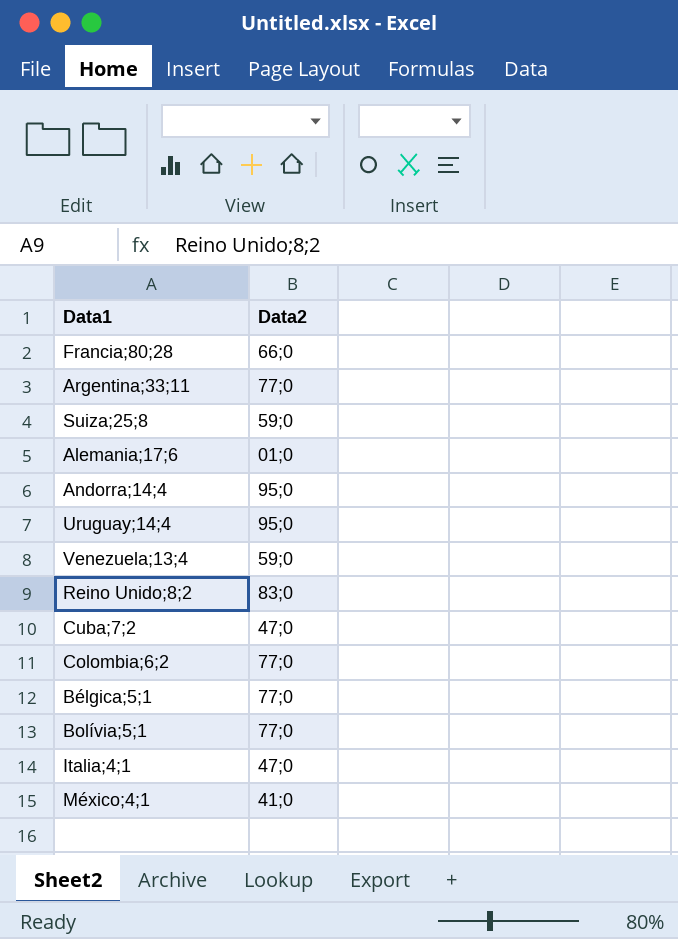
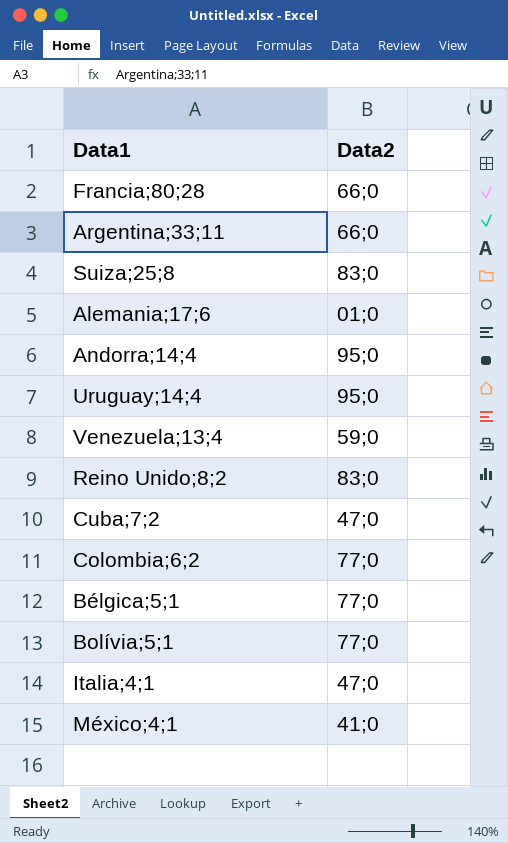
Argentina;33;11 | Data2: 77;0 -> 66;0
Suiza;25;8 | Data2: 59;0 -> 83;0

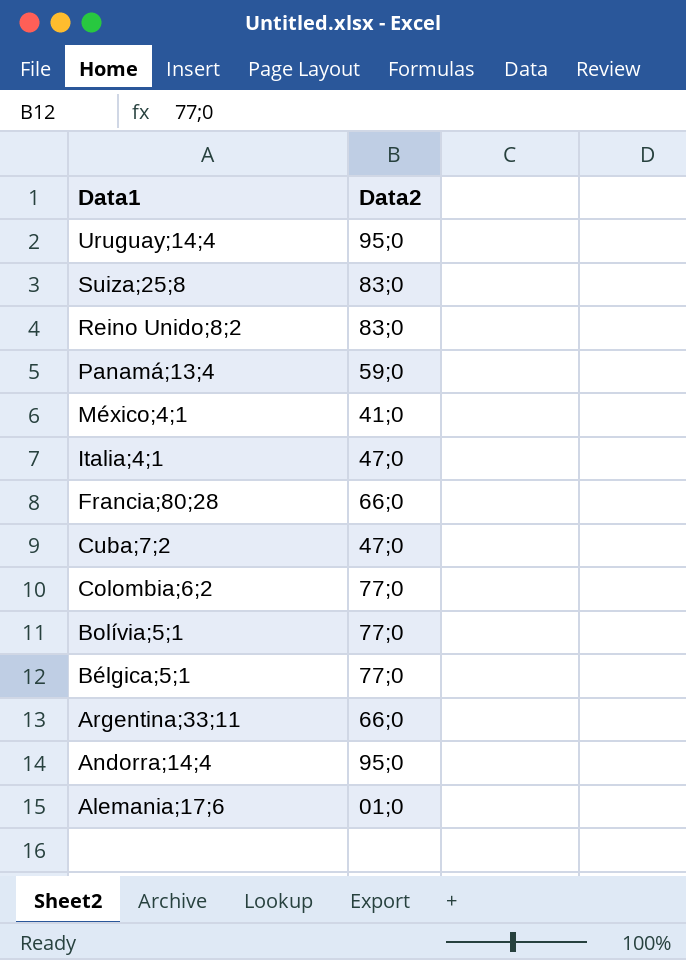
row order: none -> Data1 descending
row Venezuela;13;4: 59;0 -> none
row Panamá;13;4: none -> 59;0

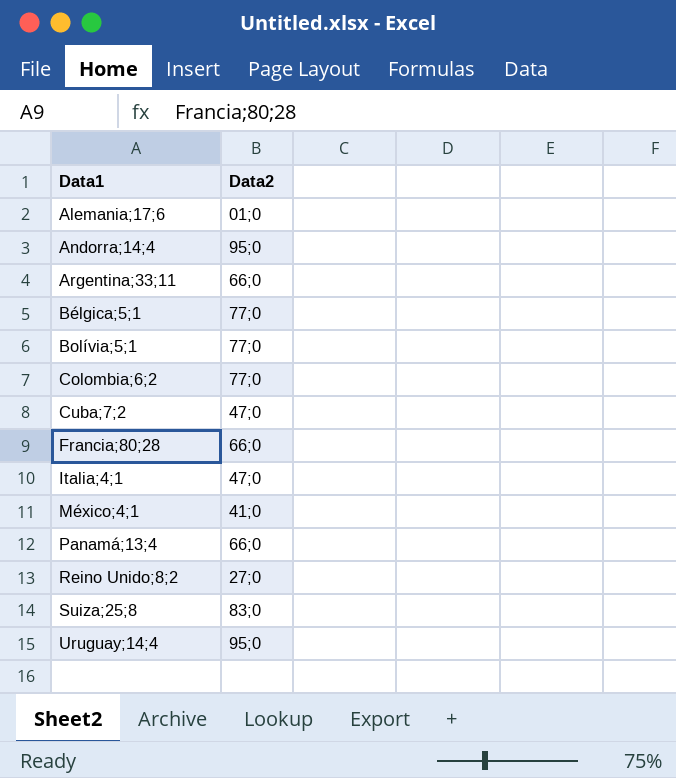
row order: Data1 descending -> Data1 ascending
Panamá;13;4 | Data2: 59;0 -> 66;0
Reino Unido;8;2 | Data2: 83;0 -> 27;0

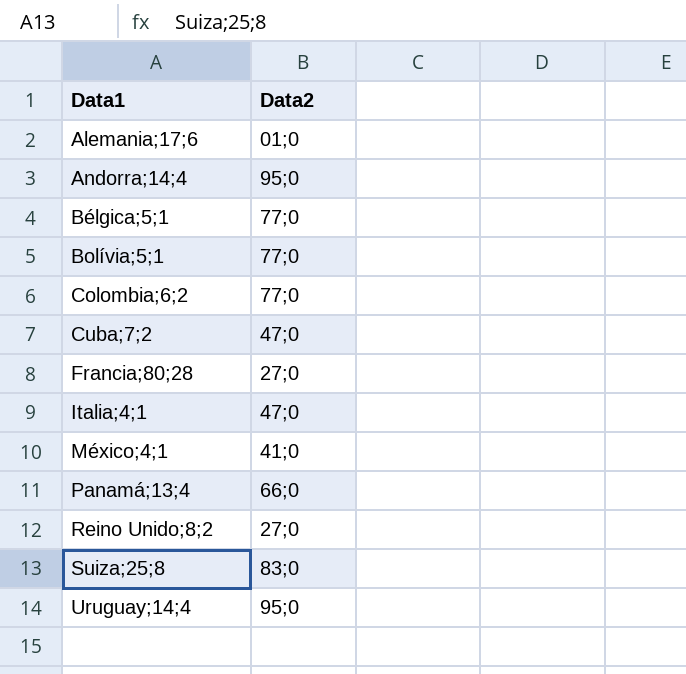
row Argentina;33;11: 66;0 -> none
Francia;80;28 | Data2: 66;0 -> 27;0

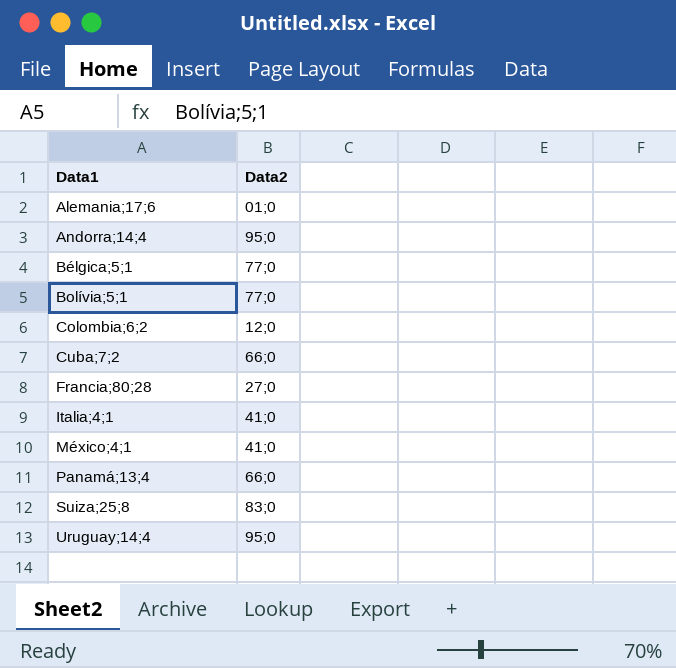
row Reino Unido;8;2: 27;0 -> none
Colombia;6;2 | Data2: 77;0 -> 12;0
Cuba;7;2 | Data2: 47;0 -> 66;0
Italia;4;1 | Data2: 47;0 -> 41;0

